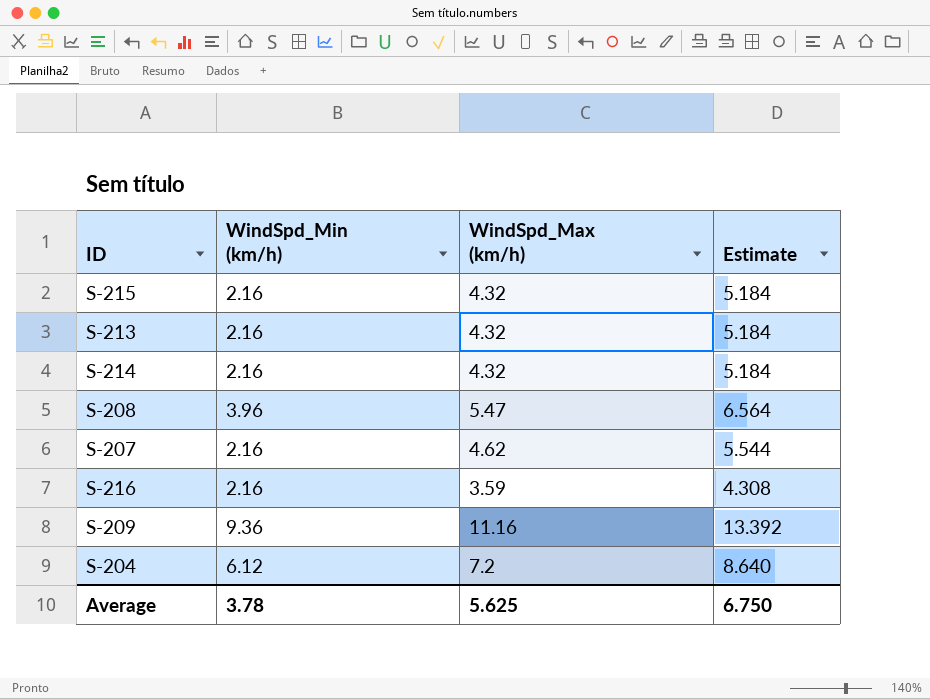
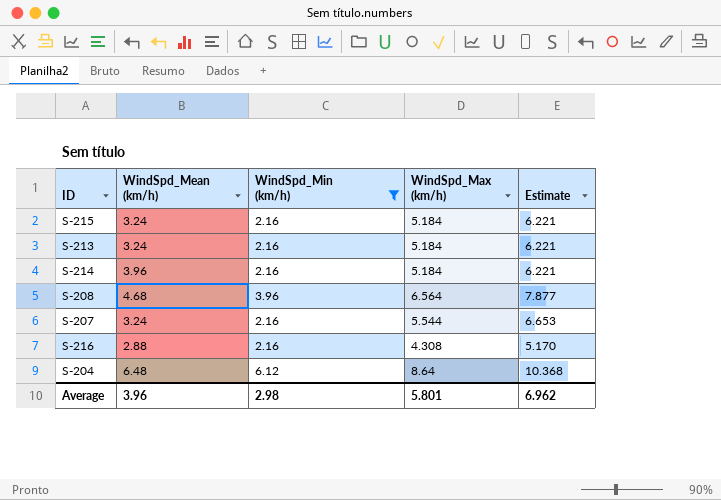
filter: none -> WindSpd_Min (km/h) != 9.36
column WindSpd_Mean (km/h) | position: none -> 2
S-215 | WindSpd_Max (km/h): 4.32 -> 5.184
S-215 | Estimate: 5.184 -> 6.221
S-213 | WindSpd_Max (km/h): 4.32 -> 5.184
S-213 | Estimate: 5.184 -> 6.221
S-214 | WindSpd_Max (km/h): 4.32 -> 5.184
S-214 | Estimate: 5.184 -> 6.221
S-208 | WindSpd_Max (km/h): 5.47 -> 6.564
S-208 | Estimate: 6.564 -> 7.877
S-207 | WindSpd_Max (km/h): 4.62 -> 5.544
S-207 | Estimate: 5.544 -> 6.653
S-216 | WindSpd_Max (km/h): 3.59 -> 4.308
S-216 | Estimate: 4.308 -> 5.170
S-204 | WindSpd_Max (km/h): 7.2 -> 8.64
S-204 | Estimate: 8.640 -> 10.368
Average | WindSpd_Min (km/h): 3.78 -> 2.98
Average | WindSpd_Max (km/h): 5.625 -> 5.801
Average | Estimate: 6.750 -> 6.962

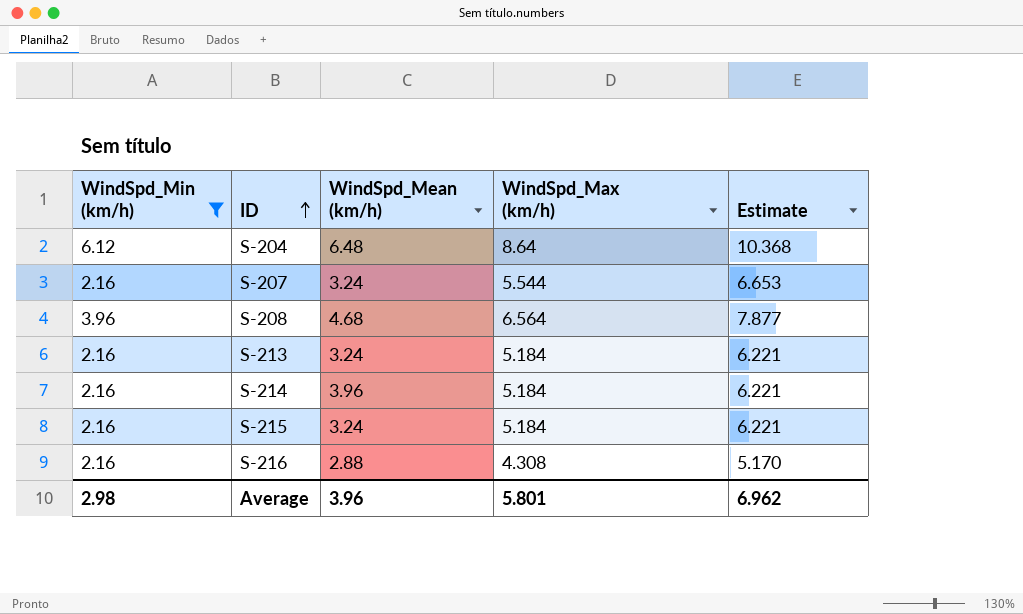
row order: none -> ID ascending
column WindSpd_Min (km/h) | position: 3 -> 1

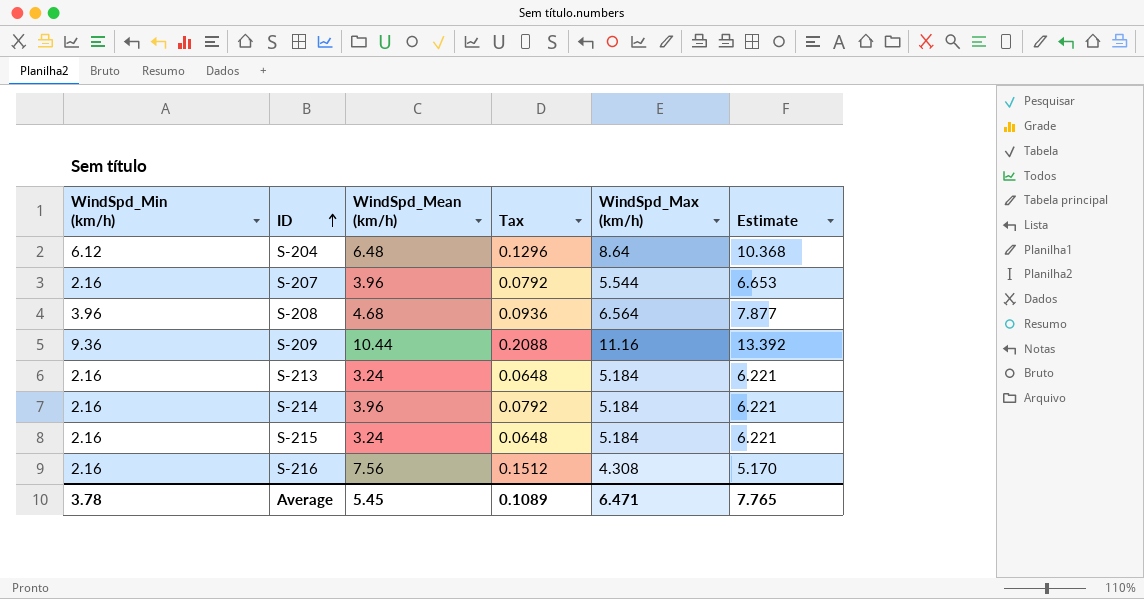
filter: WindSpd_Min (km/h) != 9.36 -> none
column Tax | formula: none -> [WindSpd_Mean (km/h)] * 0.02
S-207 | WindSpd_Mean (km/h): 3.24 -> 3.96
S-216 | WindSpd_Mean (km/h): 2.88 -> 7.56
Average | WindSpd_Min (km/h): 2.98 -> 3.78
Average | WindSpd_Mean (km/h): 3.96 -> 5.45
Average | WindSpd_Max (km/h): 5.801 -> 6.471
Average | Estimate: 6.962 -> 7.765

